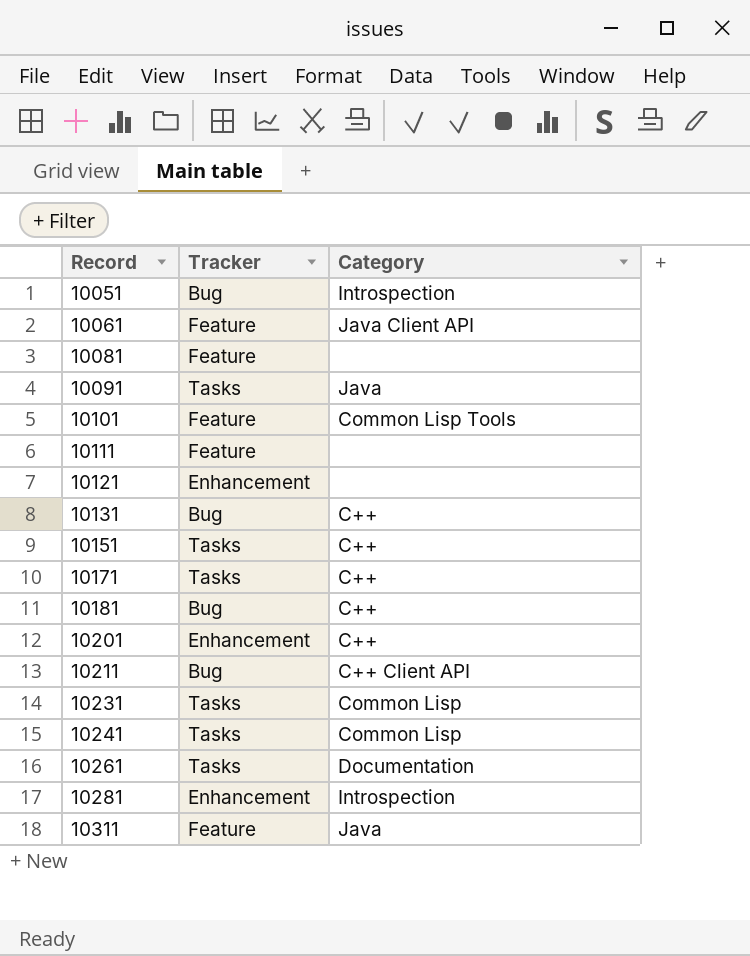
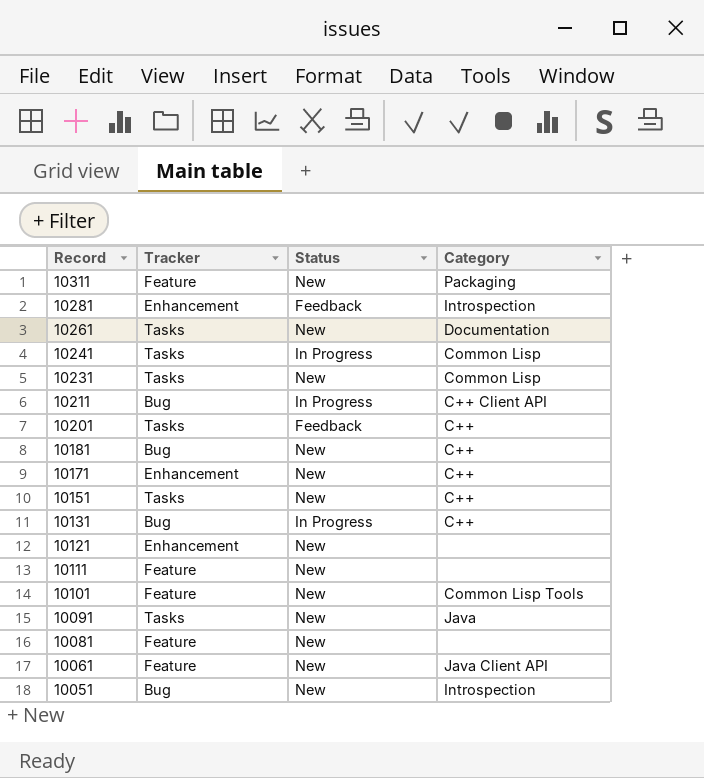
row order: Record ascending -> Record descending
column Status | position: none -> 3
10311 | Category: Java -> Packaging
10201 | Tracker: Enhancement -> Tasks
10171 | Tracker: Tasks -> Enhancement

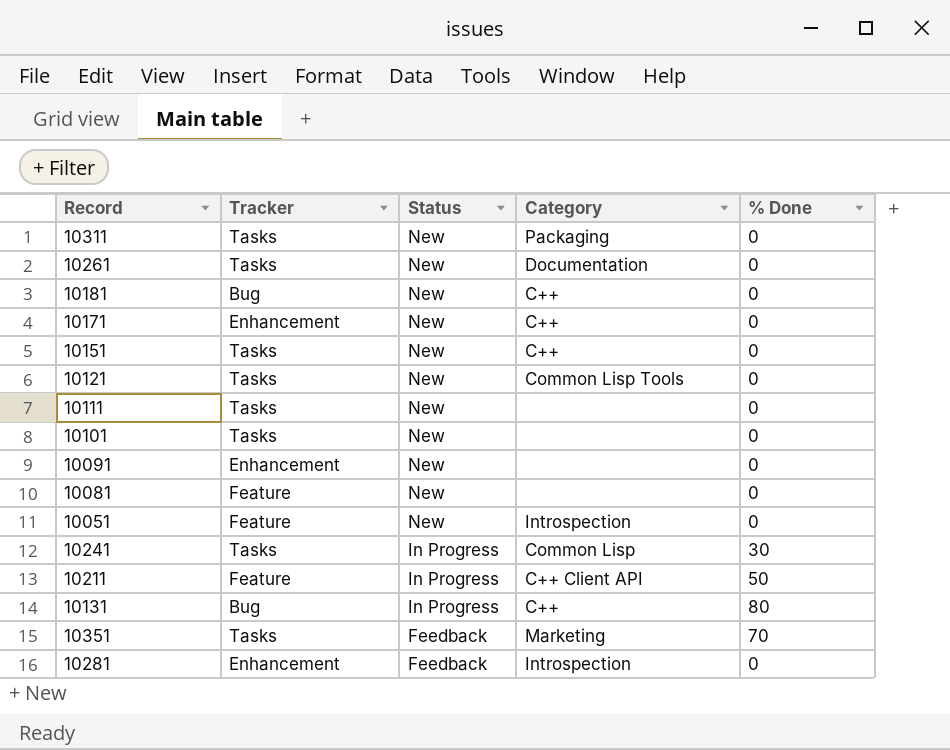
row order: Record descending -> Status descending
column % Done | position: none -> 5
row 10231: Tasks | New | Common Lisp -> none
row 10201: Tasks | Feedback | C++ -> none
row 10061: Feature | New | Java Client API -> none
10311 | Tracker: Feature -> Tasks
10121 | Tracker: Enhancement -> Tasks
10121 | Category: none -> Common Lisp Tools
10111 | Tracker: Feature -> Tasks
10101 | Tracker: Feature -> Tasks
10101 | Category: Common Lisp Tools -> none
10091 | Tracker: Tasks -> Enhancement
10091 | Category: Java -> none
10051 | Tracker: Bug -> Feature
10211 | Tracker: Bug -> Feature
row 10351: none -> Tasks | Feedback | Marketing | 70

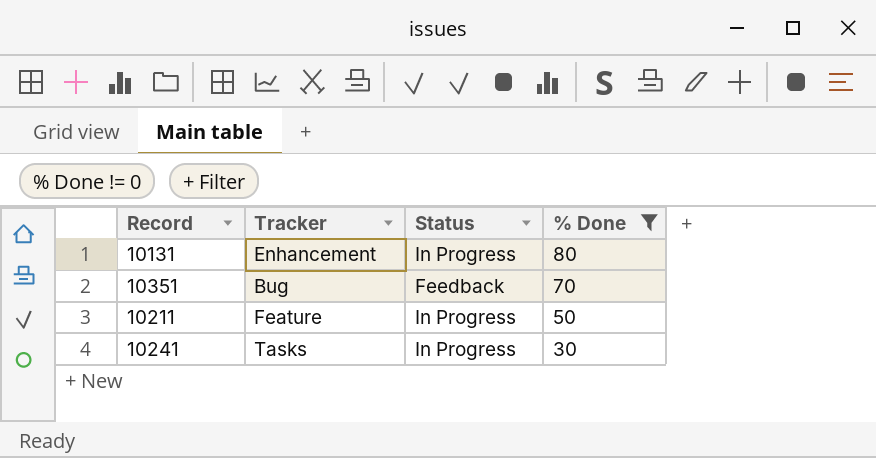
filter: none -> % Done != 0
row order: Status descending -> % Done descending
column Category | position: 4 -> none
10131 | Tracker: Bug -> Enhancement
10351 | Tracker: Tasks -> Bug

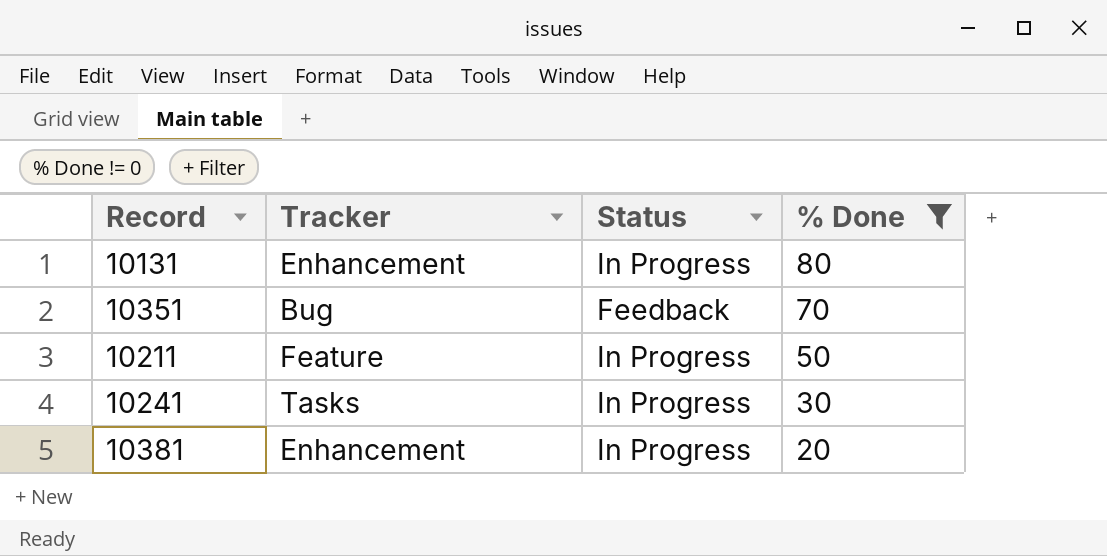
row 10381: none -> Enhancement | In Progress | 20

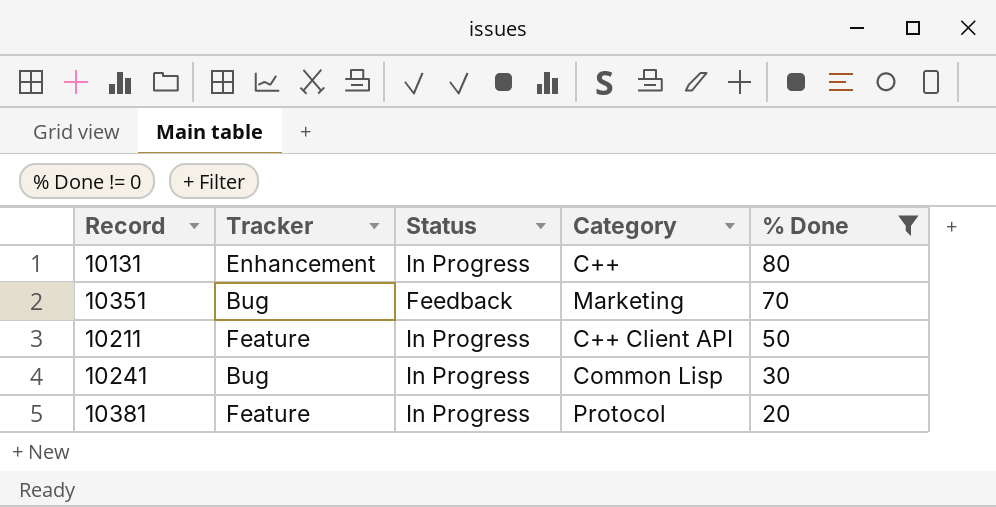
column Category | position: none -> 4
10241 | Tracker: Tasks -> Bug
10381 | Tracker: Enhancement -> Feature

